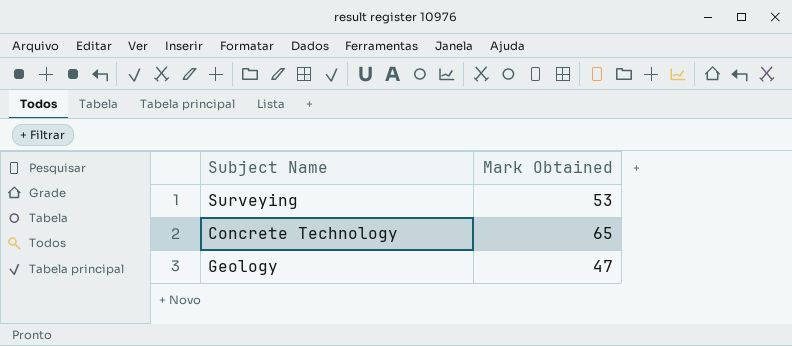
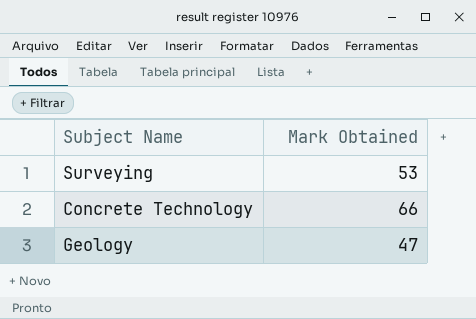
Concrete Technology | Mark Obtained: 65 -> 66

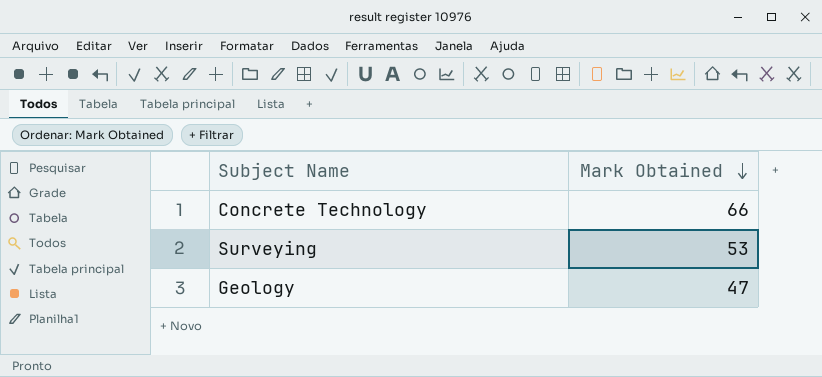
row order: none -> Mark Obtained descending

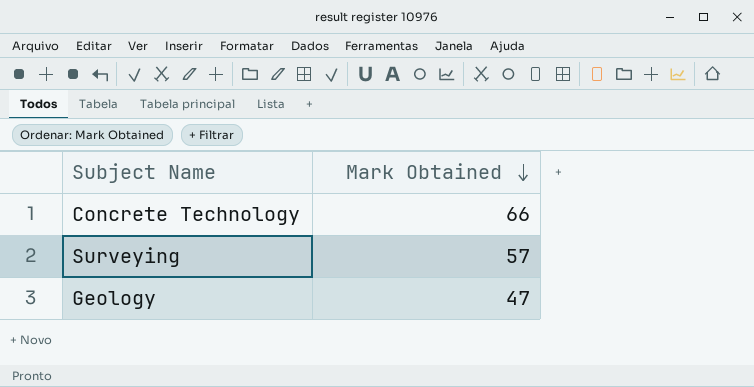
Surveying | Mark Obtained: 53 -> 57

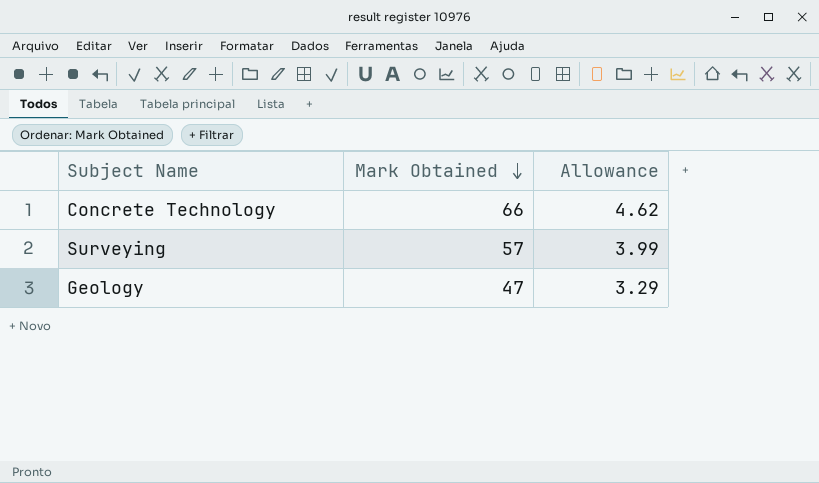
column Allowance | formula: none -> [Mark Obtained] * 0.07

